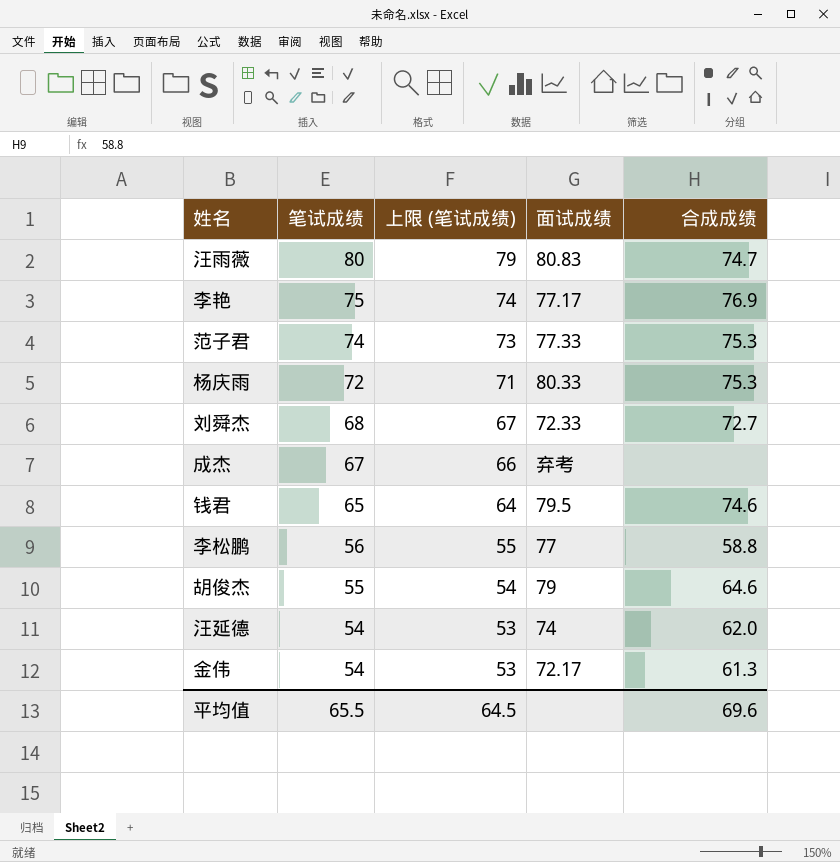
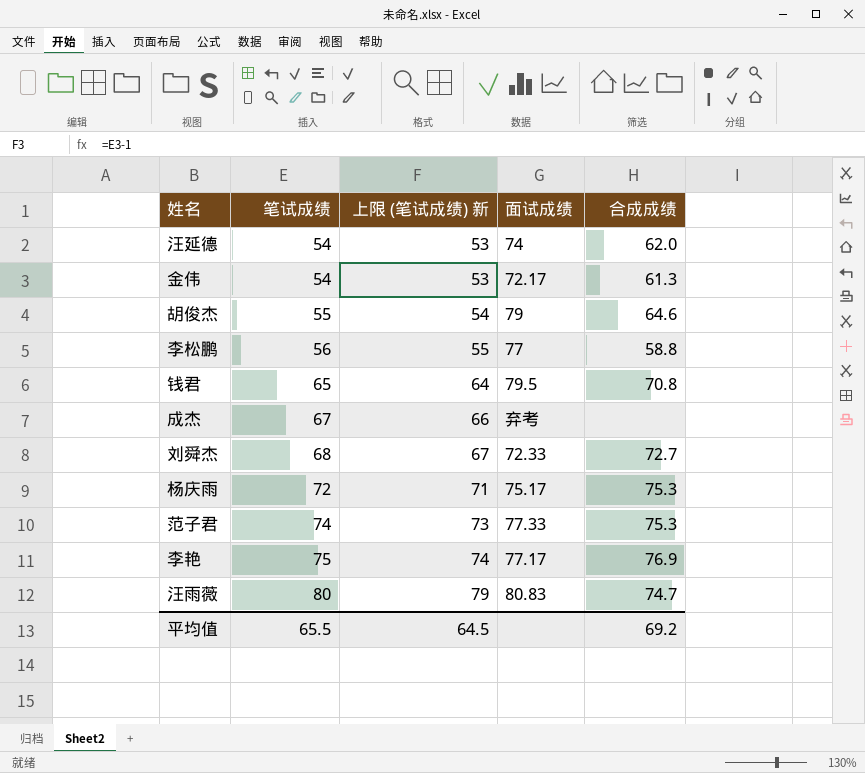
row order: 笔试成绩 descending -> 笔试成绩 ascending
column name: 上限 (笔试成绩) -> 上限 (笔试成绩) 新
钱君 | 合成成绩: 74.6 -> 70.8
杨庆雨 | 面试成绩: 80.33 -> 75.17
平均值 | 合成成绩: 69.6 -> 69.2

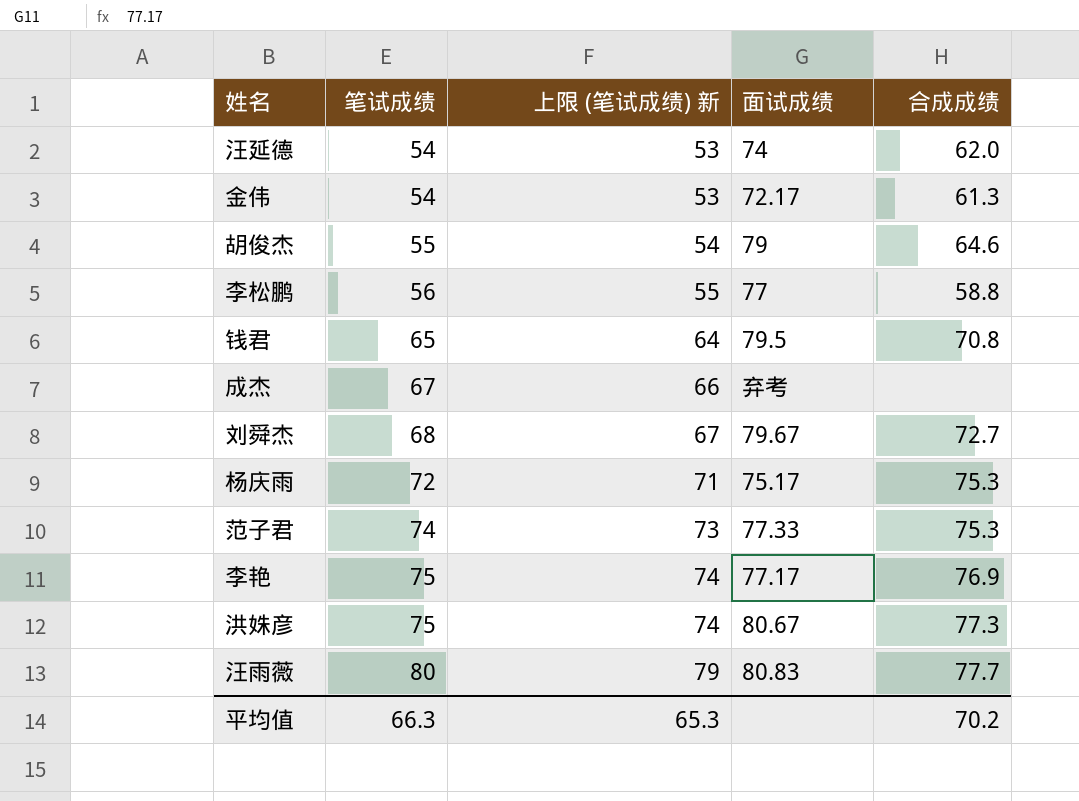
刘舜杰 | 面试成绩: 72.33 -> 79.67
row 洪姝彦: none -> 75 | 74 | 80.67 | 77.3
汪雨薇 | 合成成绩: 74.7 -> 77.7
平均值 | 笔试成绩: 65.5 -> 66.3
平均值 | 上限 (笔试成绩) 新: 64.5 -> 65.3
平均值 | 合成成绩: 69.2 -> 70.2

